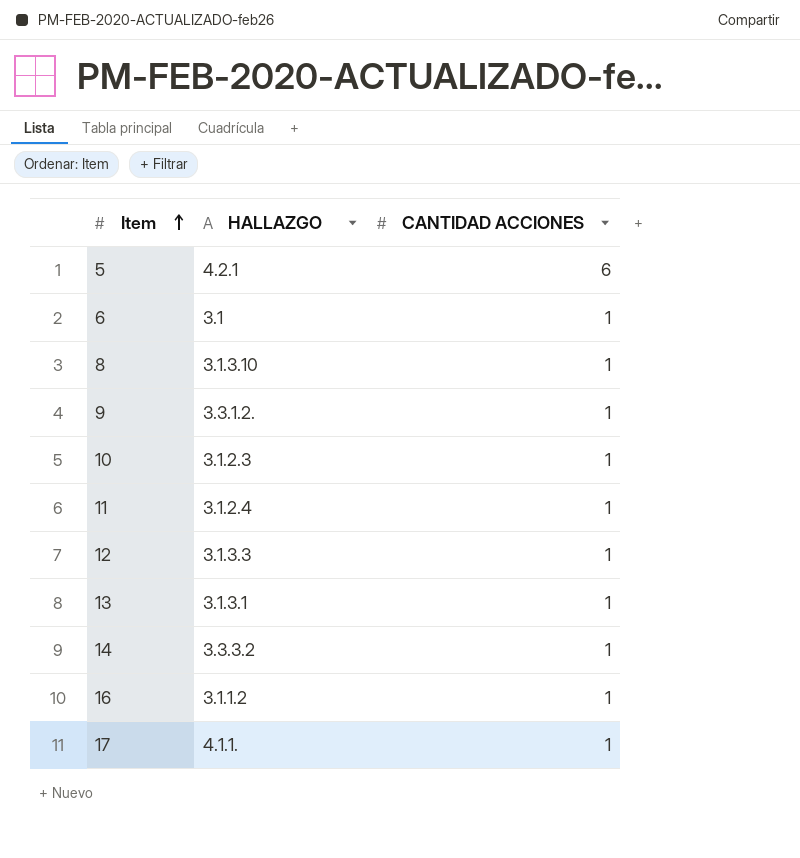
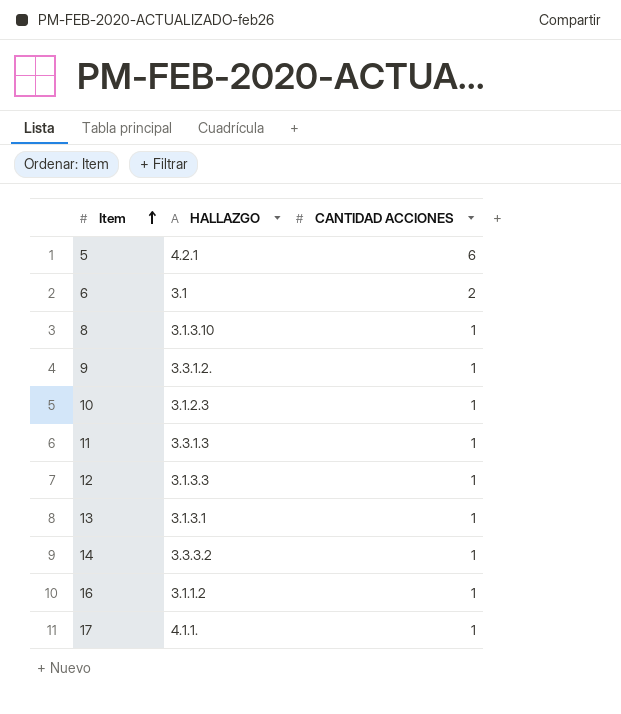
6 | CANTIDAD ACCIONES: 1 -> 2
11 | HALLAZGO: 3.1.2.4 -> 3.3.1.3

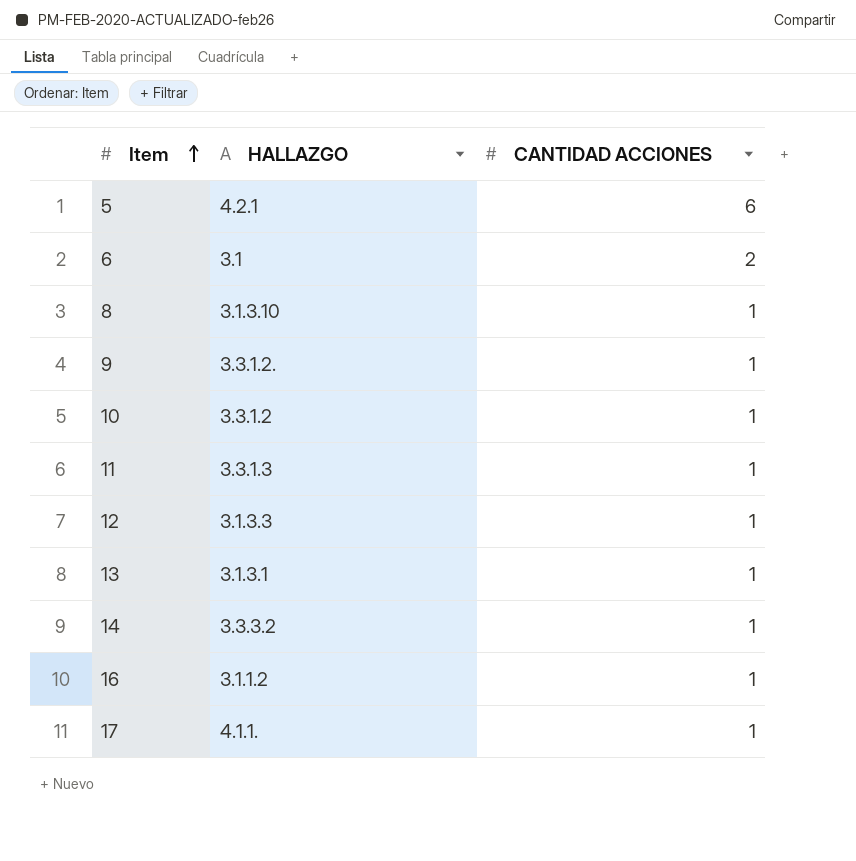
10 | HALLAZGO: 3.1.2.3 -> 3.3.1.2

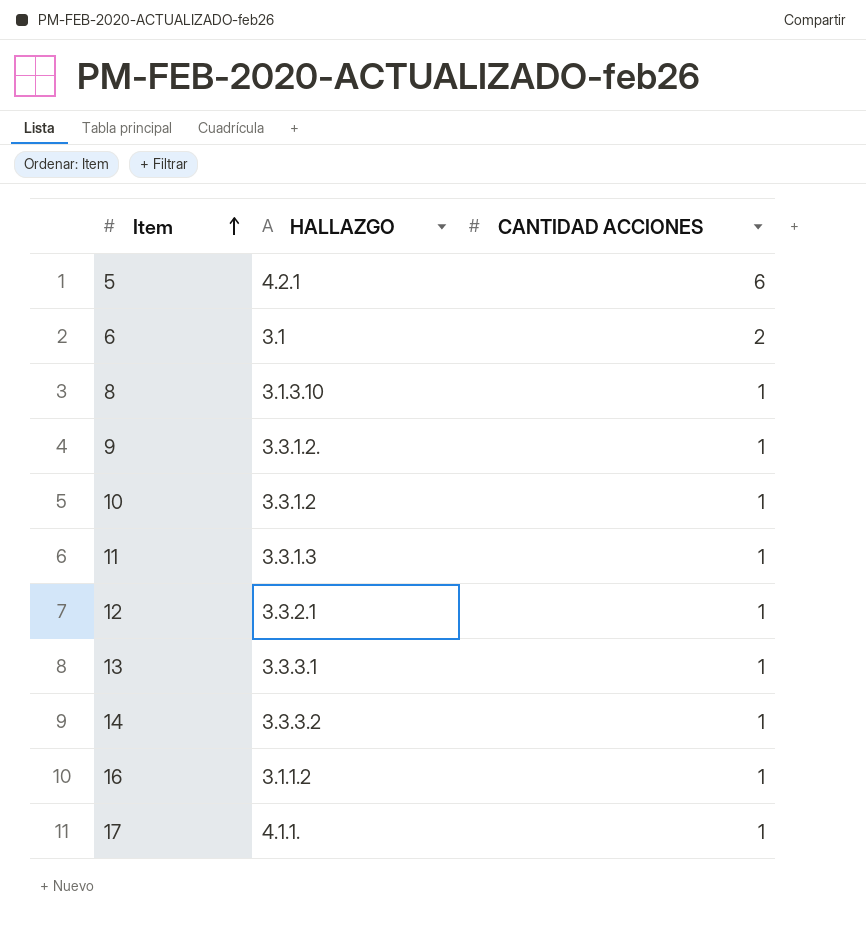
12 | HALLAZGO: 3.1.3.3 -> 3.3.2.1
13 | HALLAZGO: 3.1.3.1 -> 3.3.3.1

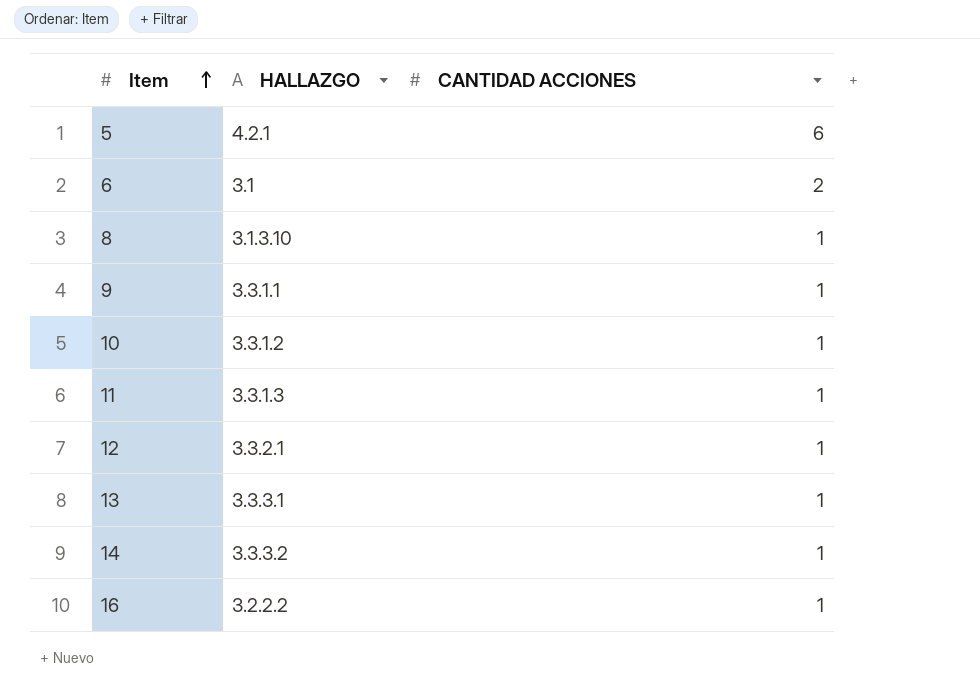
row 17: 4.1.1. | 1 -> none
9 | HALLAZGO: 3.3.1.2. -> 3.3.1.1
16 | HALLAZGO: 3.1.1.2 -> 3.2.2.2

